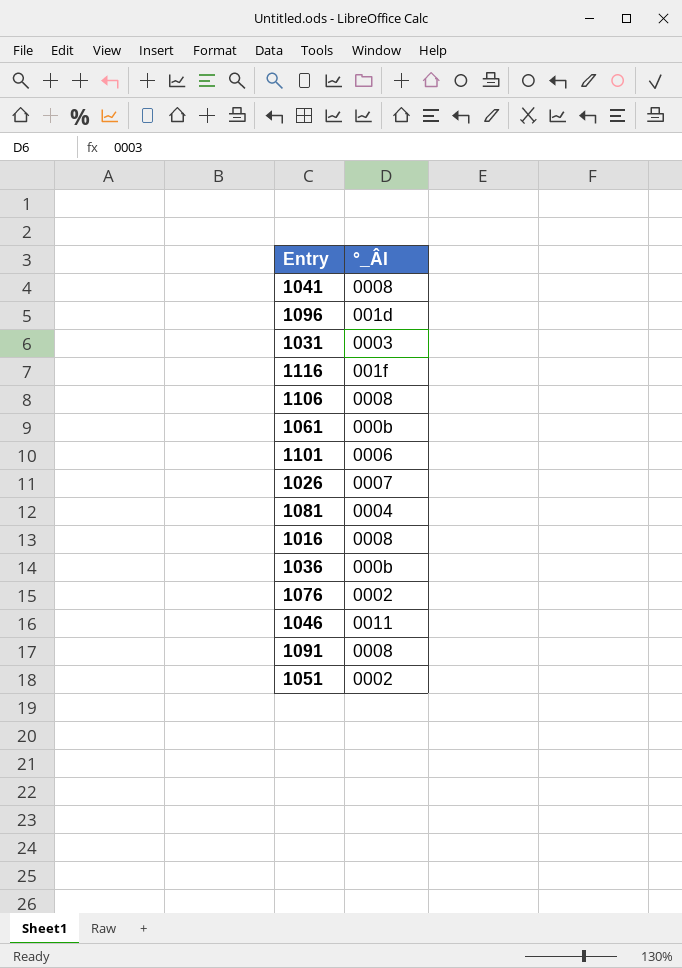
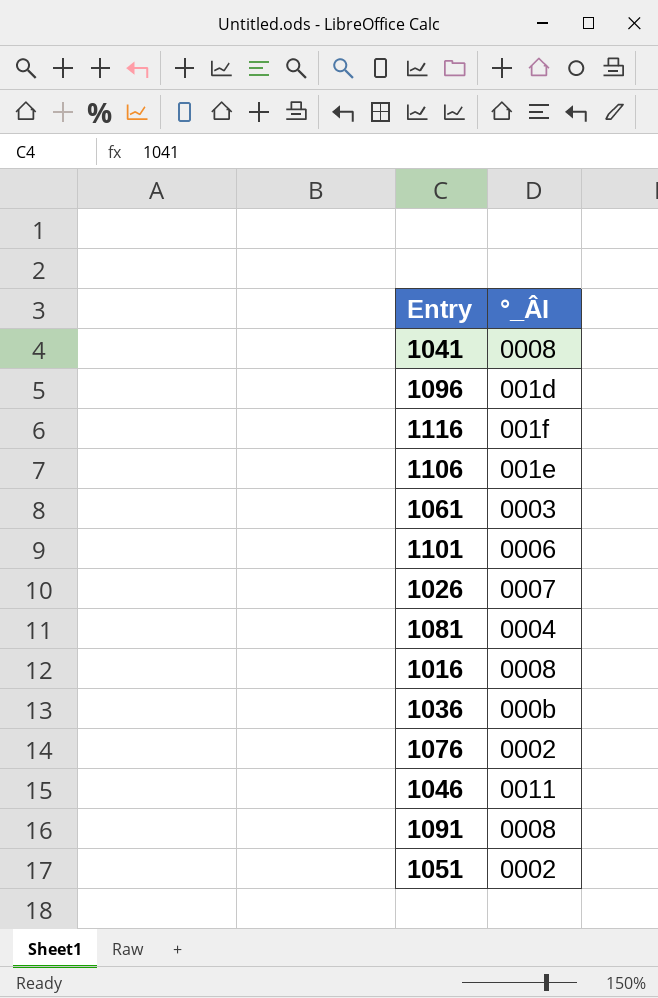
row 1031: 0003 -> none
1106 | °_ÂI: 0008 -> 001e
1061 | °_ÂI: 000b -> 0003

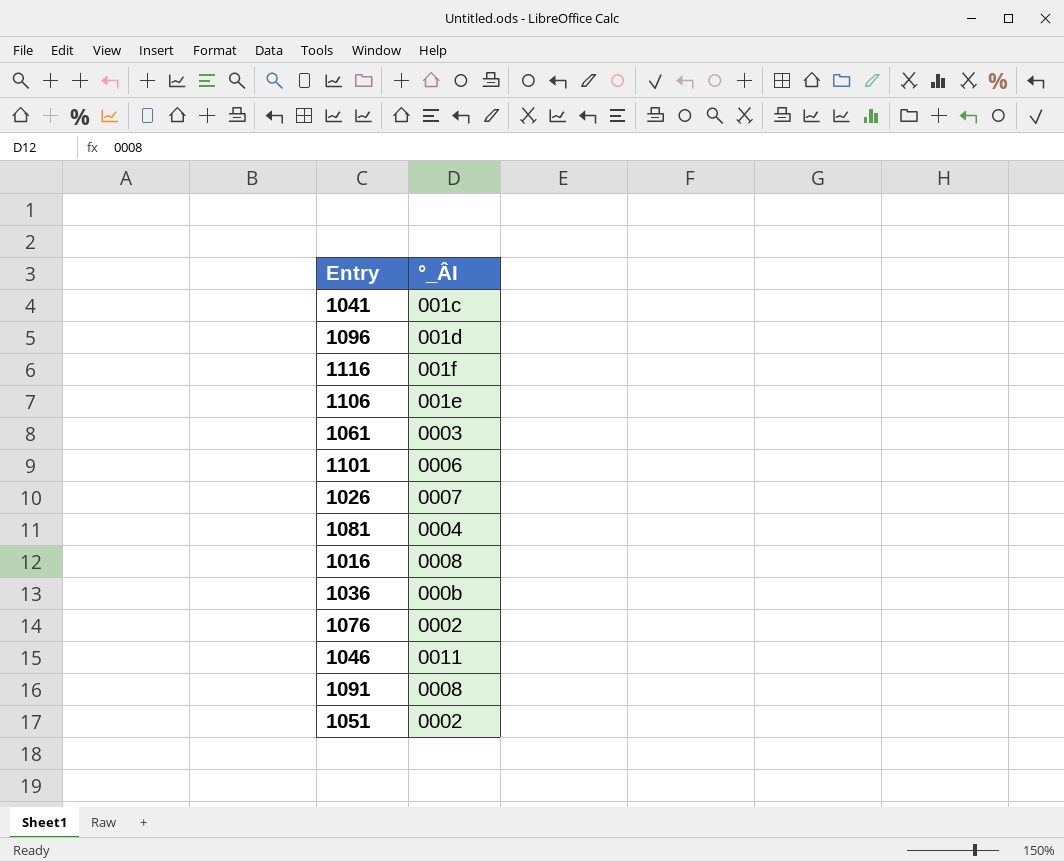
1041 | °_ÂI: 0008 -> 001c

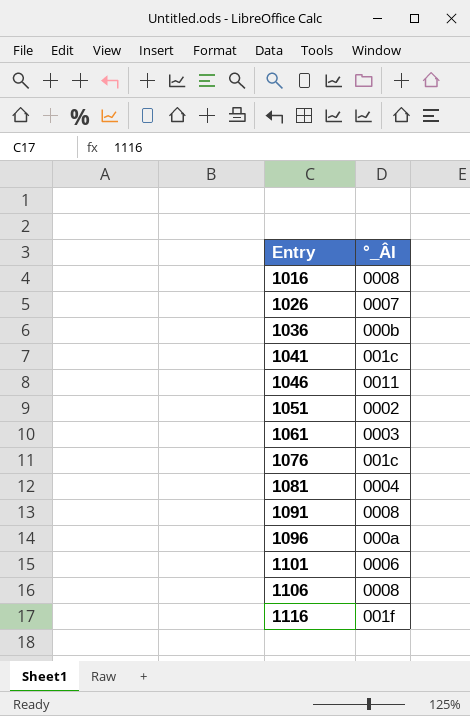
row order: none -> Entry ascending
1076 | °_ÂI: 0002 -> 001c
1096 | °_ÂI: 001d -> 000a
1106 | °_ÂI: 001e -> 0008

